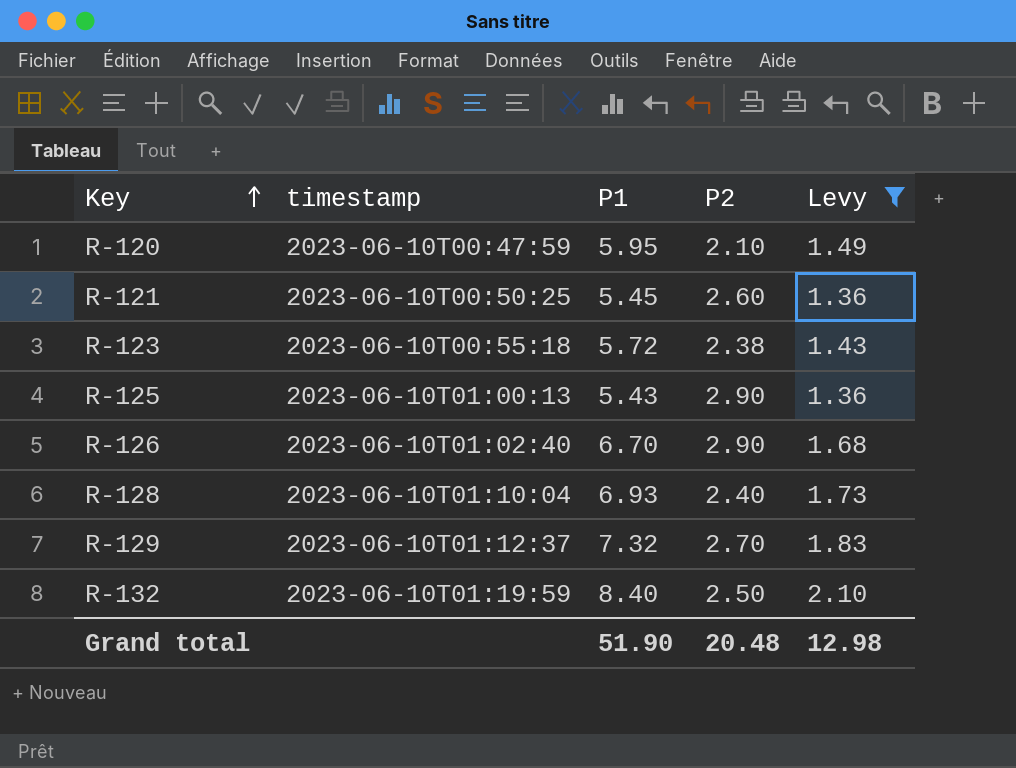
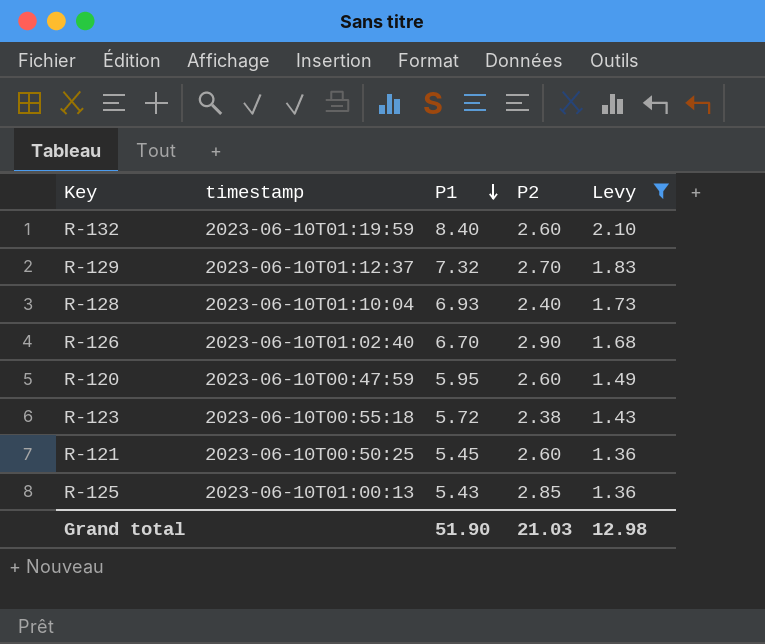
row order: Key ascending -> P1 descending
R-132 | P2: 2.50 -> 2.60
R-120 | P2: 2.10 -> 2.60
R-125 | P2: 2.90 -> 2.85
Grand total | P2: 20.48 -> 21.03

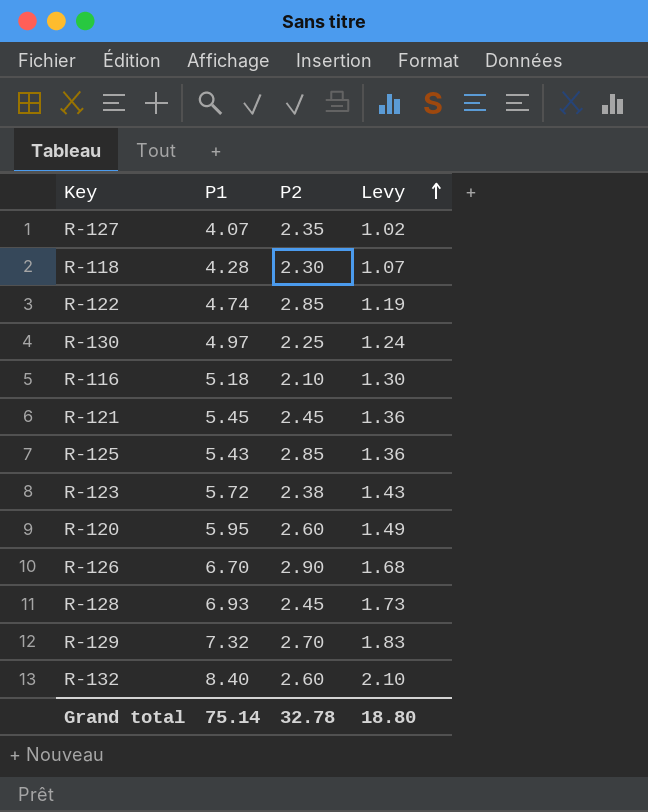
filter: Levy >= 1.36 -> none
row order: P1 descending -> Levy ascending
column timestamp | position: 2 -> none
R-121 | P2: 2.60 -> 2.45
R-128 | P2: 2.40 -> 2.45
Grand total | P1: 51.90 -> 75.14
Grand total | P2: 21.03 -> 32.78
Grand total | Levy: 12.98 -> 18.80

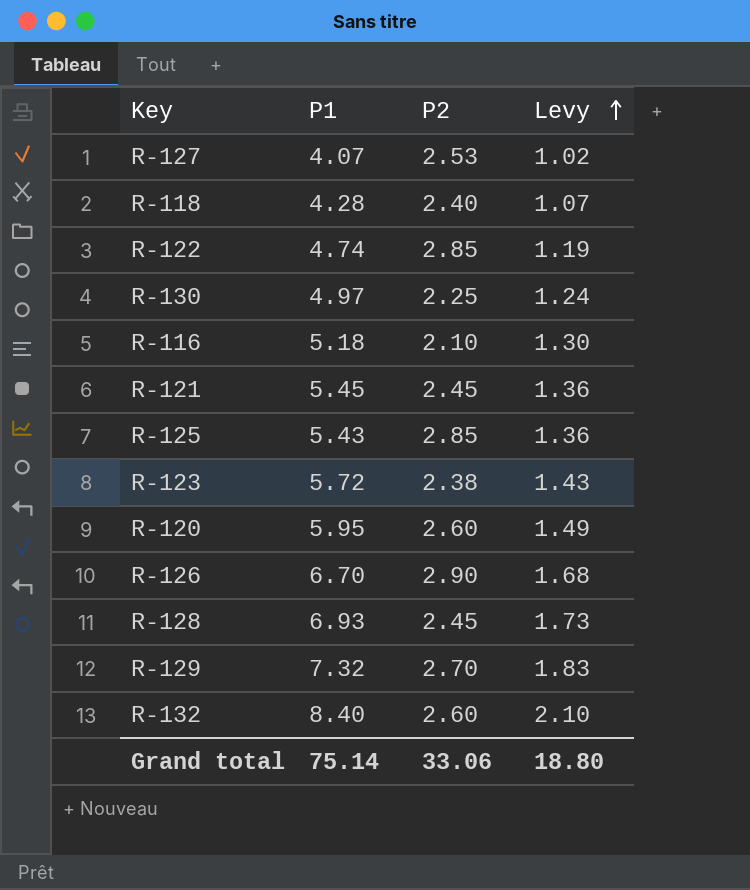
R-127 | P2: 2.35 -> 2.53
R-118 | P2: 2.30 -> 2.40
Grand total | P2: 32.78 -> 33.06

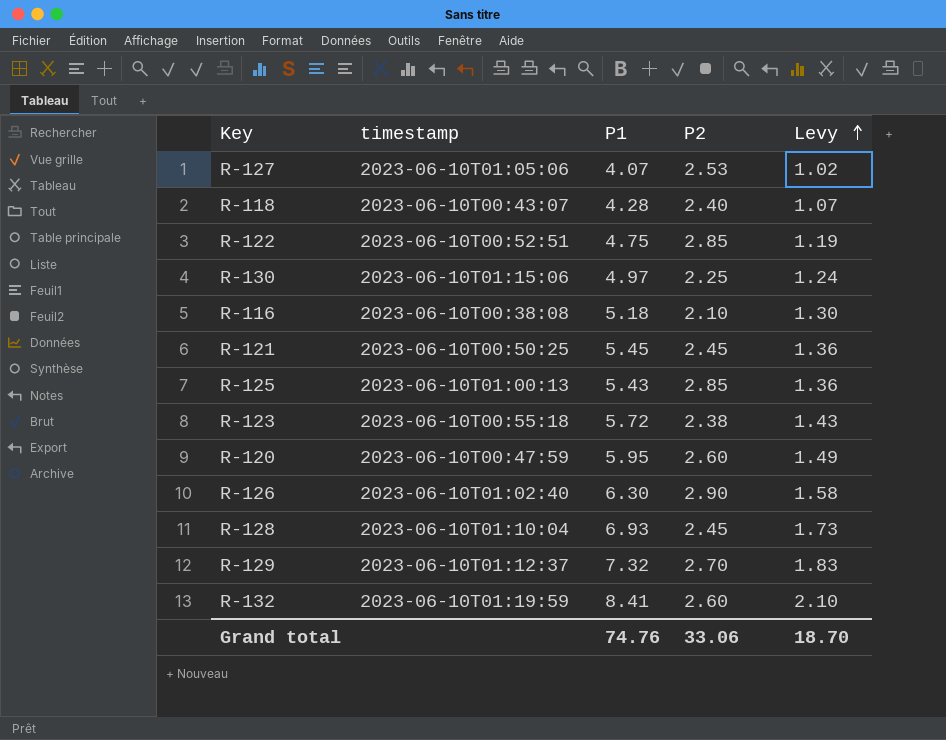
column timestamp | position: none -> 2
R-122 | P1: 4.74 -> 4.75
R-126 | P1: 6.70 -> 6.30
R-126 | Levy: 1.68 -> 1.58
R-132 | P1: 8.40 -> 8.41
Grand total | P1: 75.14 -> 74.76
Grand total | Levy: 18.80 -> 18.70

